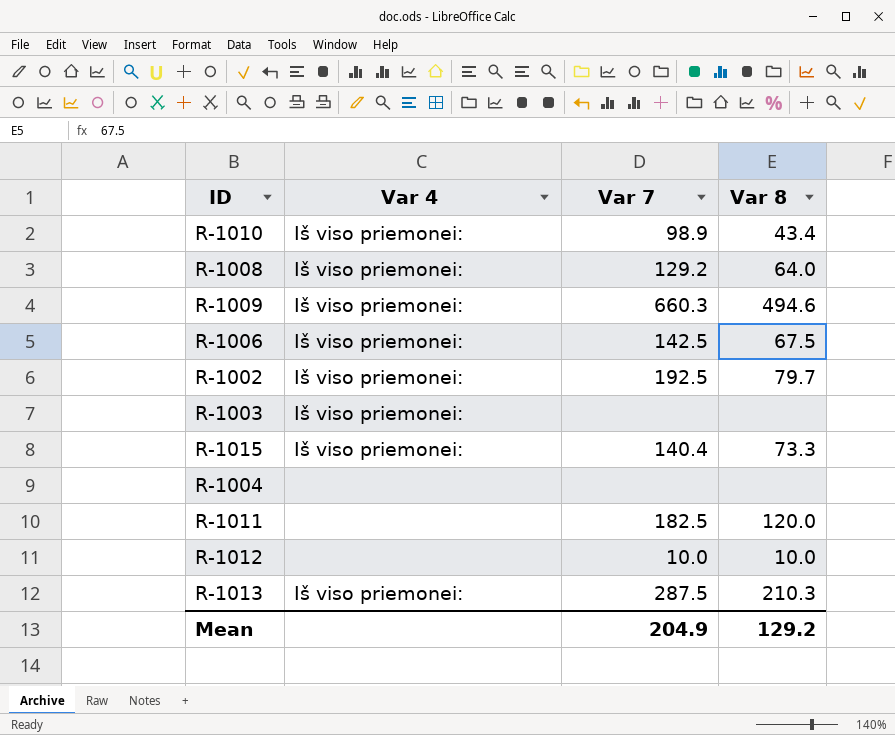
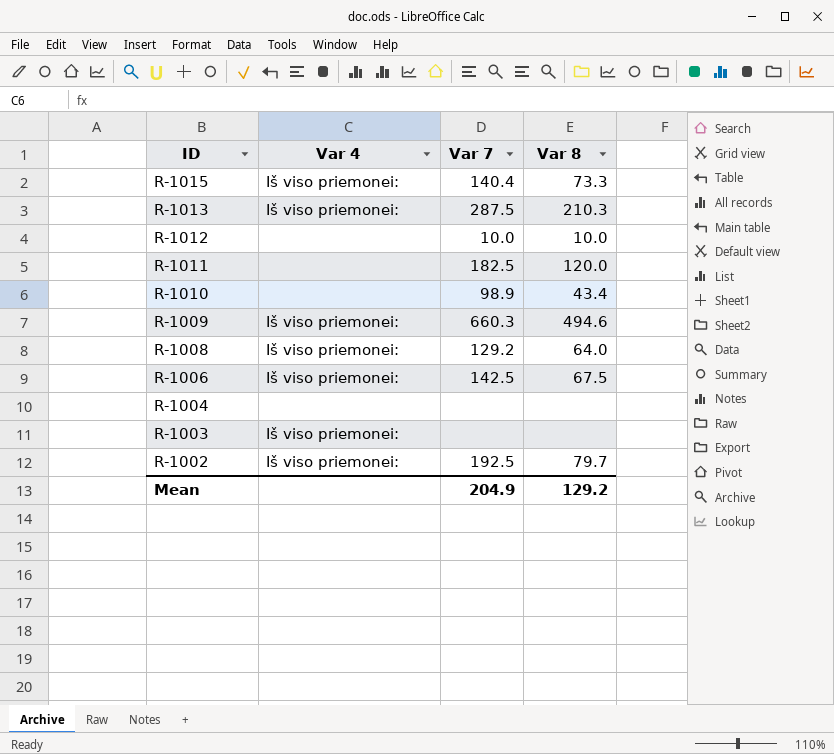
row order: none -> ID descending
R-1010 | Var 4: Iš viso priemonei: -> none

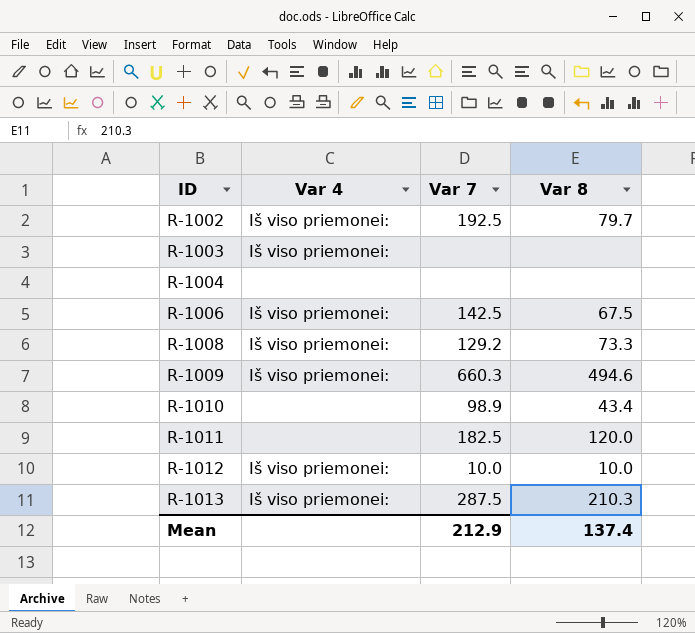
row order: ID descending -> ID ascending
row R-1015: Iš viso priemonei: | 140.4 | 73.3 -> none
R-1008 | Var 8: 64.0 -> 73.3
R-1012 | Var 4: none -> Iš viso priemonei:
Mean | Var 7: 204.9 -> 212.9
Mean | Var 8: 129.2 -> 137.4

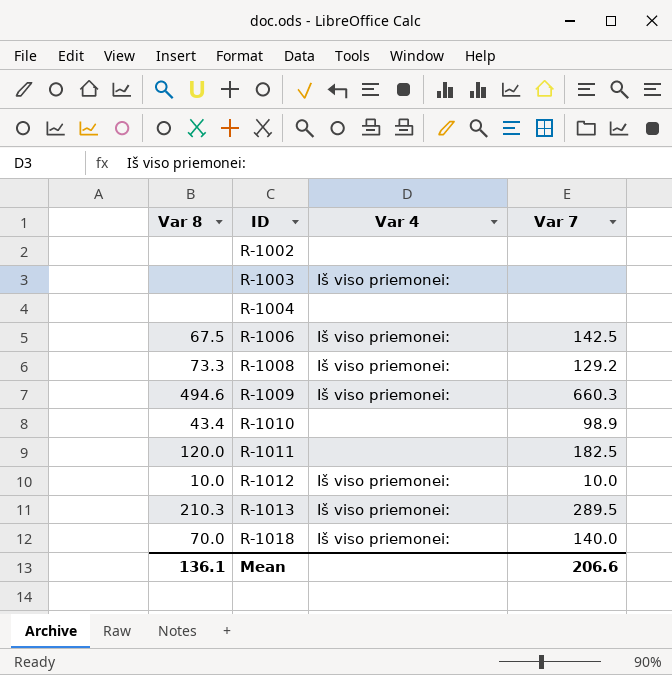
column Var 8 | position: 4 -> 1
R-1002 | Var 8: 79.7 -> none
R-1002 | Var 4: Iš viso priemonei: -> none
R-1002 | Var 7: 192.5 -> none
R-1013 | Var 7: 287.5 -> 289.5
row R-1018: none -> 70.0 | Iš viso priemonei: | 140.0
Mean | Var 8: 137.4 -> 136.1
Mean | Var 7: 212.9 -> 206.6

